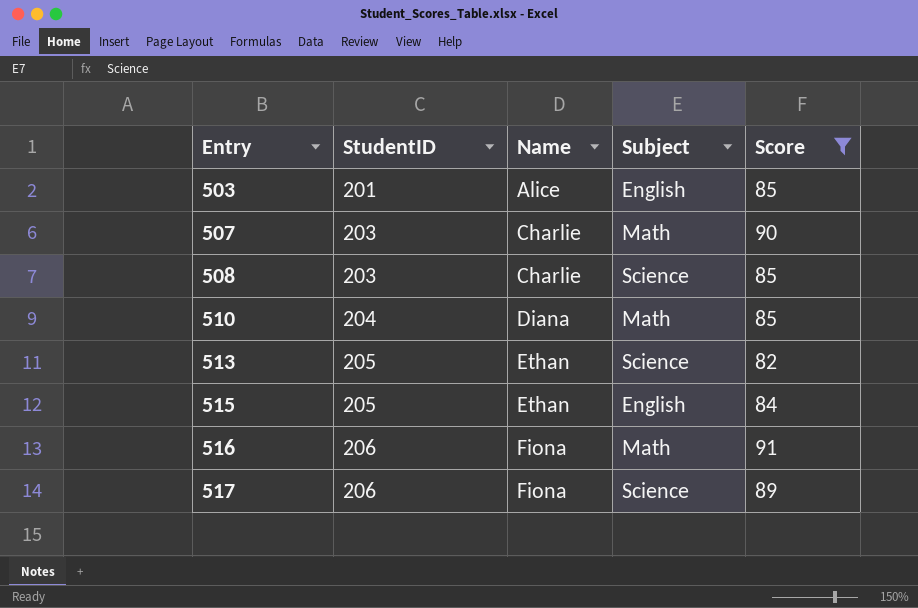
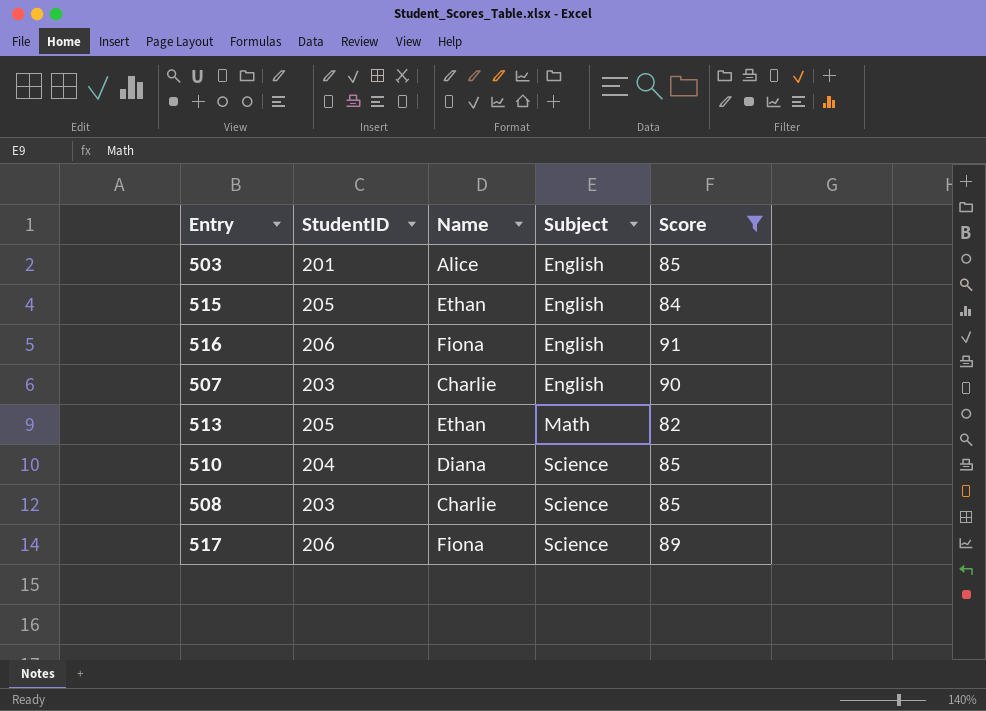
row order: Entry ascending -> Subject ascending
516 | Subject: Math -> English
507 | Subject: Math -> English
513 | Subject: Science -> Math
510 | Subject: Math -> Science

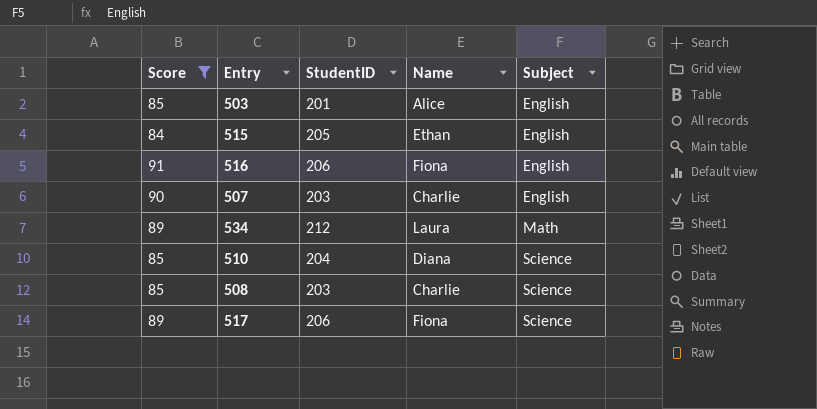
column Score | position: 5 -> 1
row 513: 205 | Ethan | Math | 82 -> none
row 534: none -> 89 | 212 | Laura | Math

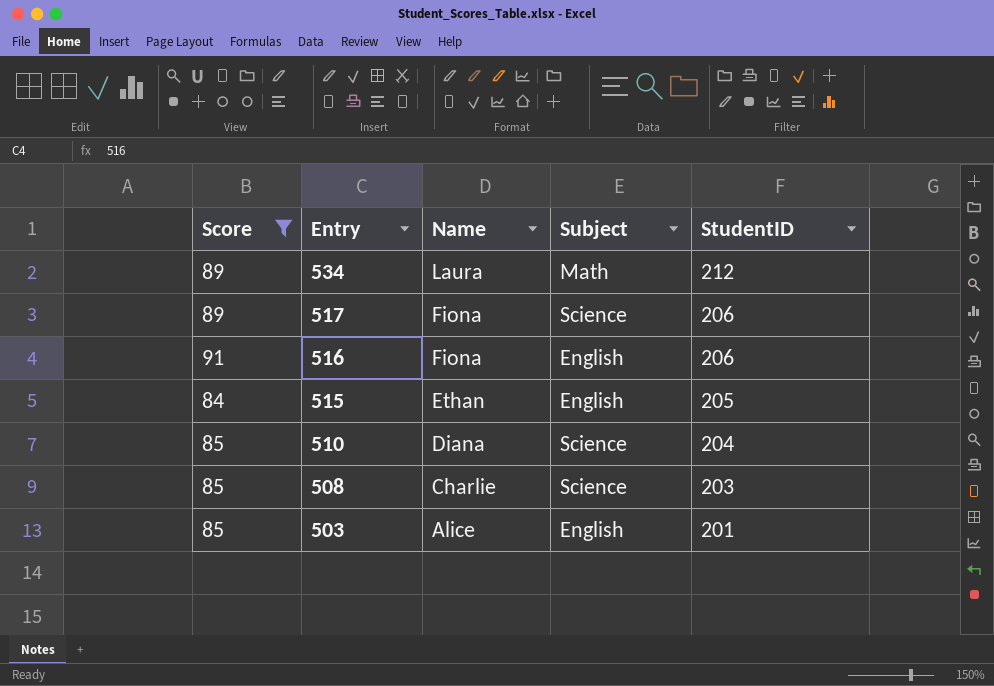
row order: Subject ascending -> Entry descending
column StudentID | position: 3 -> 5
row 507: 90 | 203 | Charlie | English -> none

